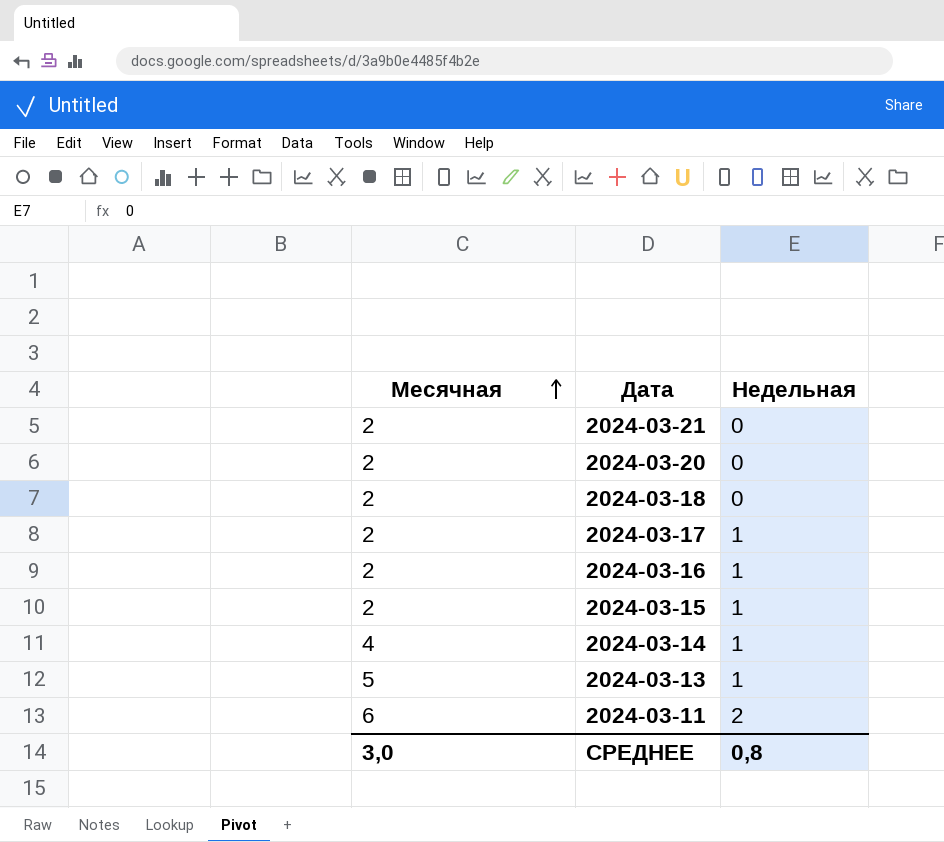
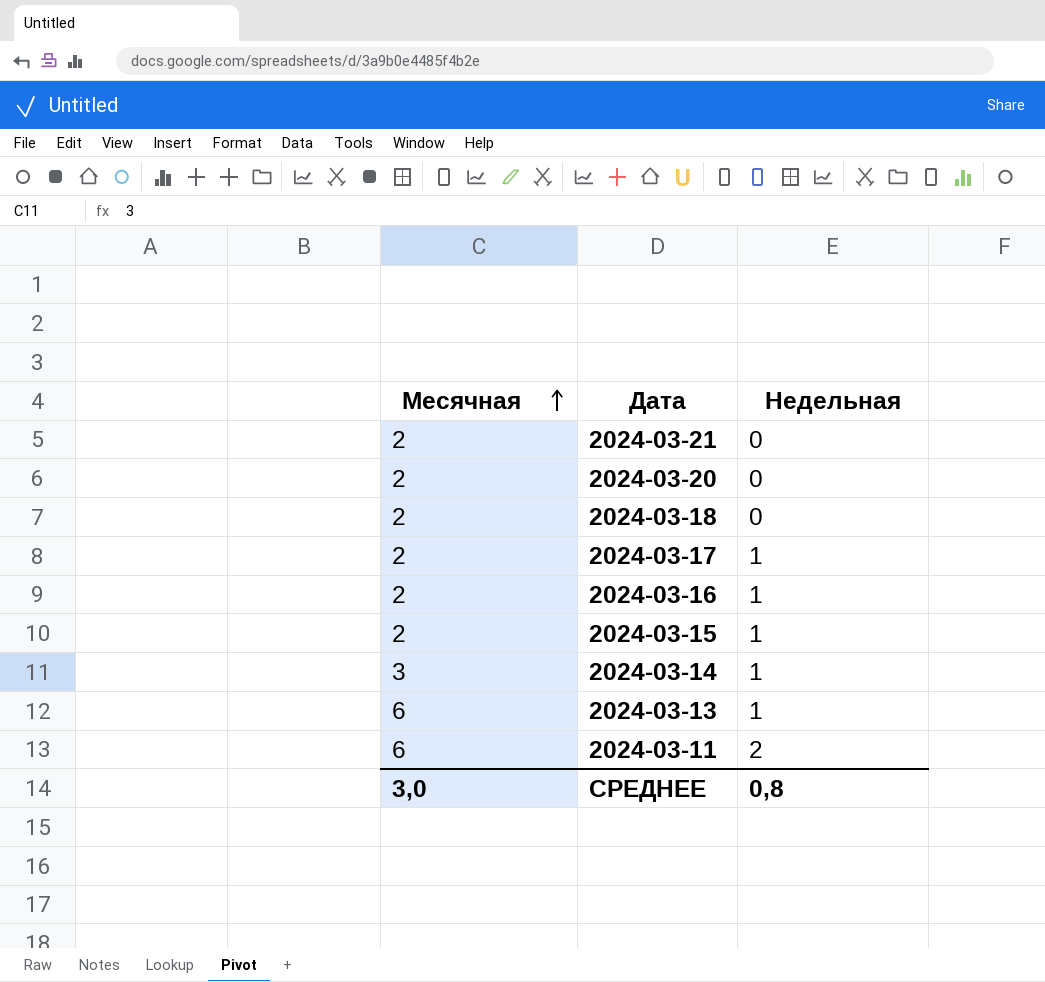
2024-03-14 | Месячная: 4 -> 3
2024-03-13 | Месячная: 5 -> 6

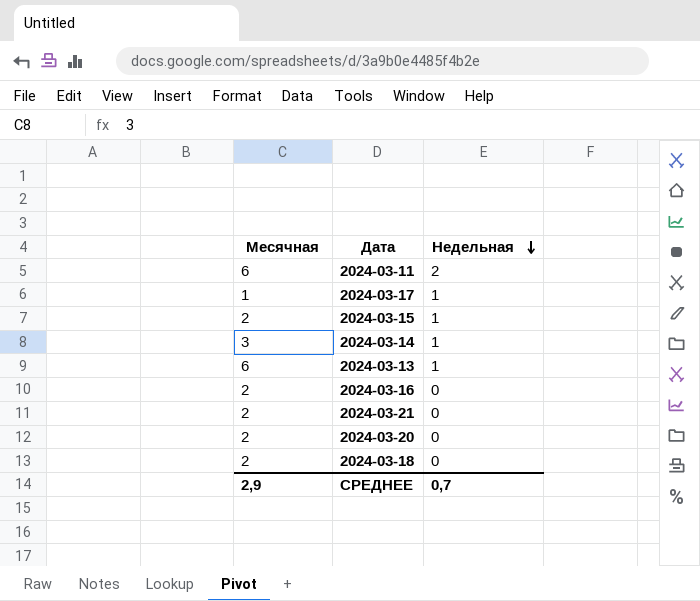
row order: Месячная ascending -> Недельная descending
2024-03-17 | Месячная: 2 -> 1
2024-03-16 | Недельная: 1 -> 0
СРЕДНЕЕ | Месячная: 3,0 -> 2,9
СРЕДНЕЕ | Недельная: 0,8 -> 0,7

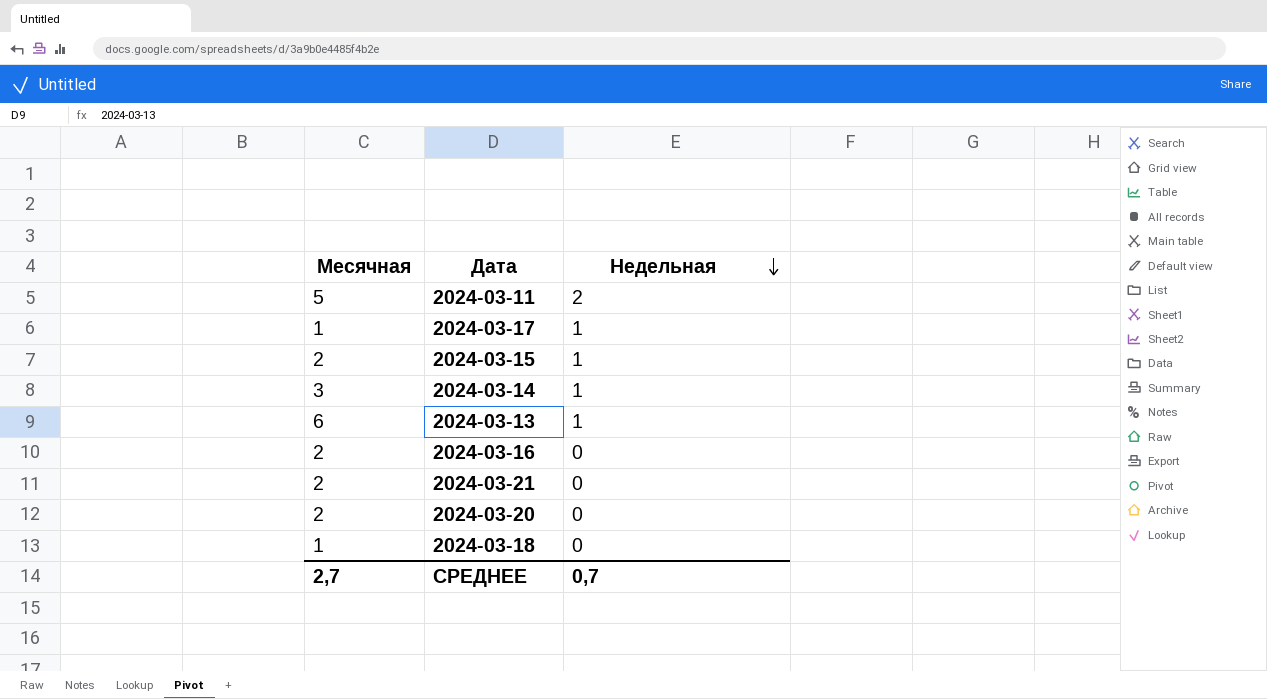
2024-03-11 | Месячная: 6 -> 5
2024-03-18 | Месячная: 2 -> 1
СРЕДНЕЕ | Месячная: 2,9 -> 2,7

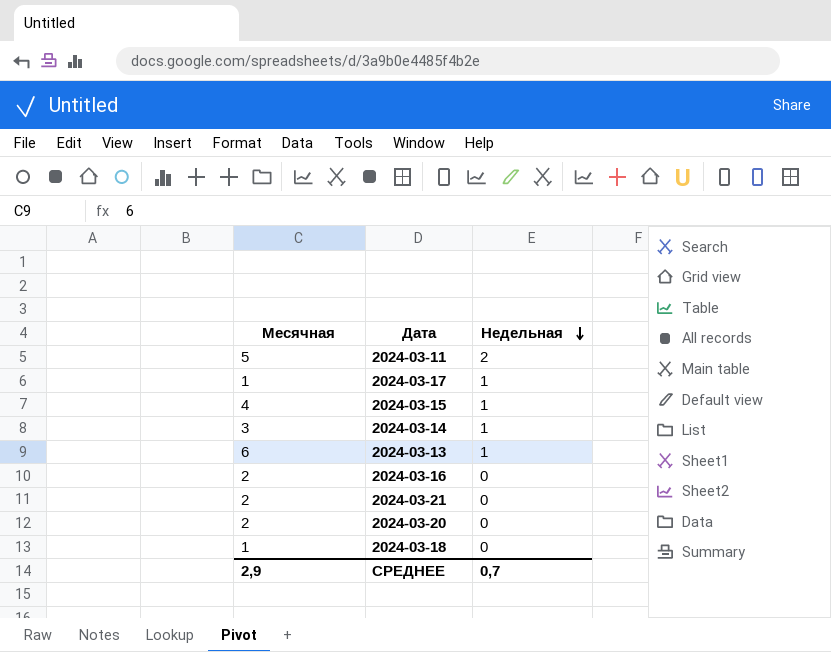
2024-03-15 | Месячная: 2 -> 4
СРЕДНЕЕ | Месячная: 2,7 -> 2,9

